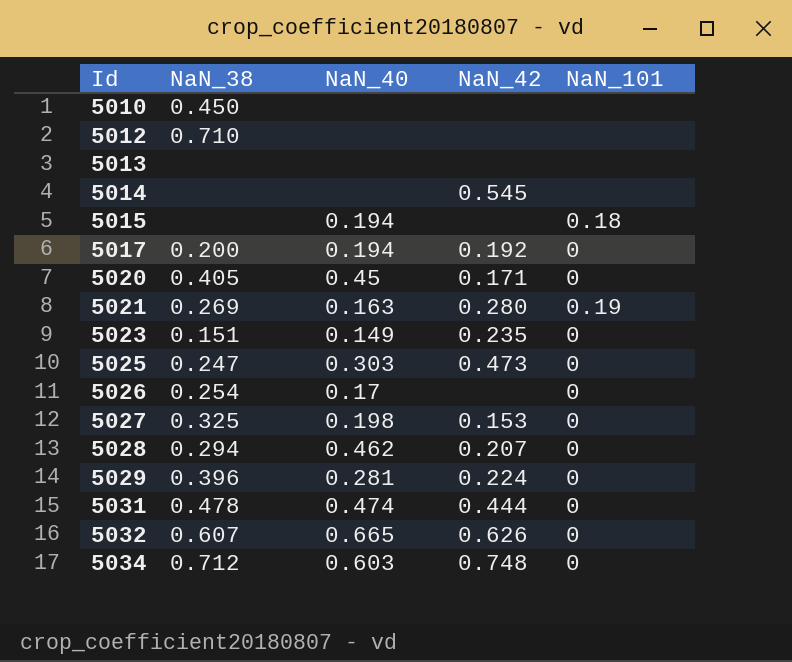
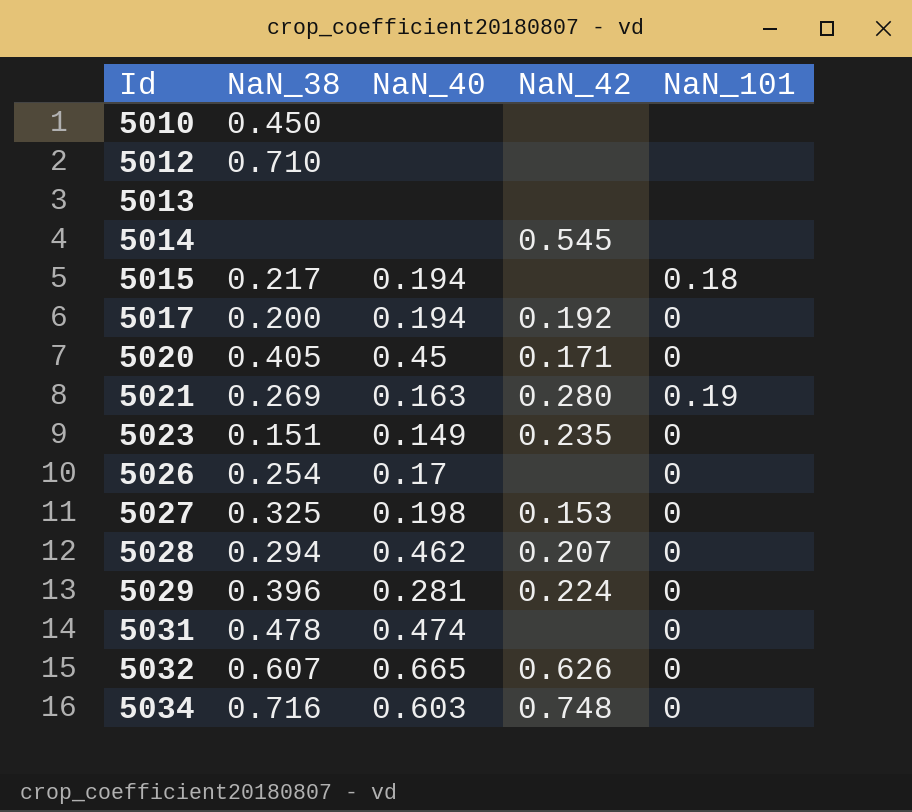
row 5025: 0.247 | 0.303 | 0.473 | 0 -> none
5015 | NaN_38: none -> 0.217
5031 | NaN_42: 0.444 -> none
5034 | NaN_38: 0.712 -> 0.716

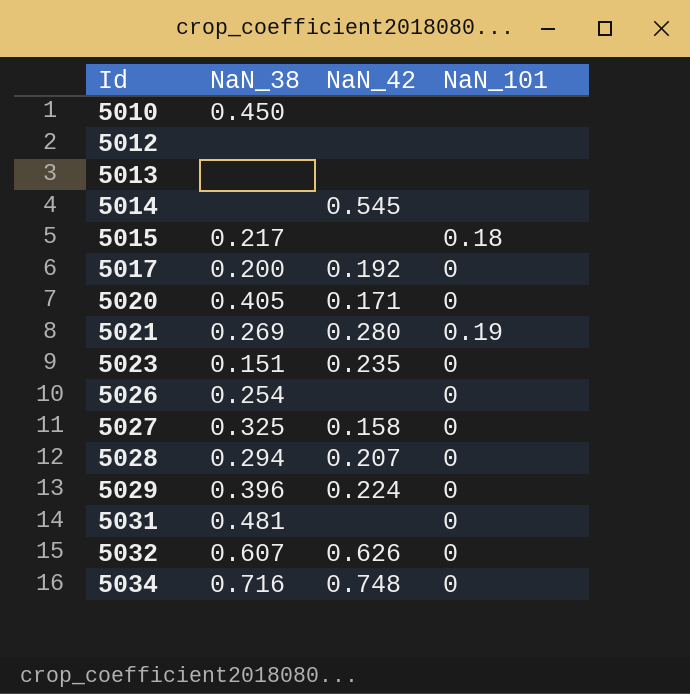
column NaN_40 | position: 3 -> none
5012 | NaN_38: 0.710 -> none
5027 | NaN_42: 0.153 -> 0.158
5031 | NaN_38: 0.478 -> 0.481

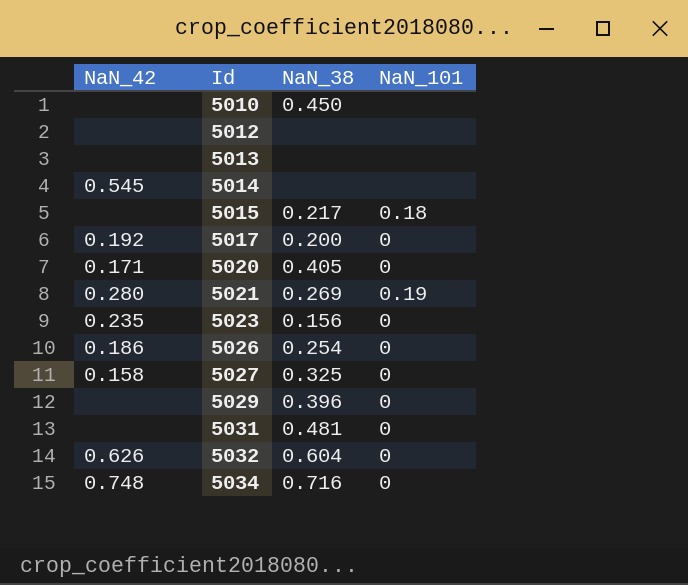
column NaN_42 | position: 3 -> 1
row 5028: 0.294 | 0.207 | 0 -> none
5023 | NaN_38: 0.151 -> 0.156
5026 | NaN_42: none -> 0.186
5029 | NaN_42: 0.224 -> none
5032 | NaN_38: 0.607 -> 0.604

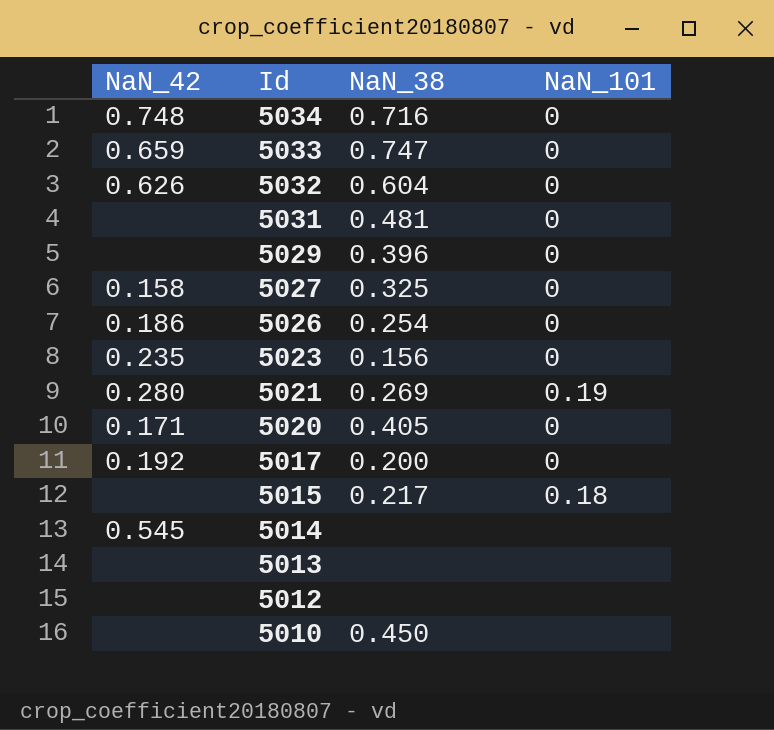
row order: Id ascending -> Id descending
row 5033: none -> 0.659 | 0.747 | 0

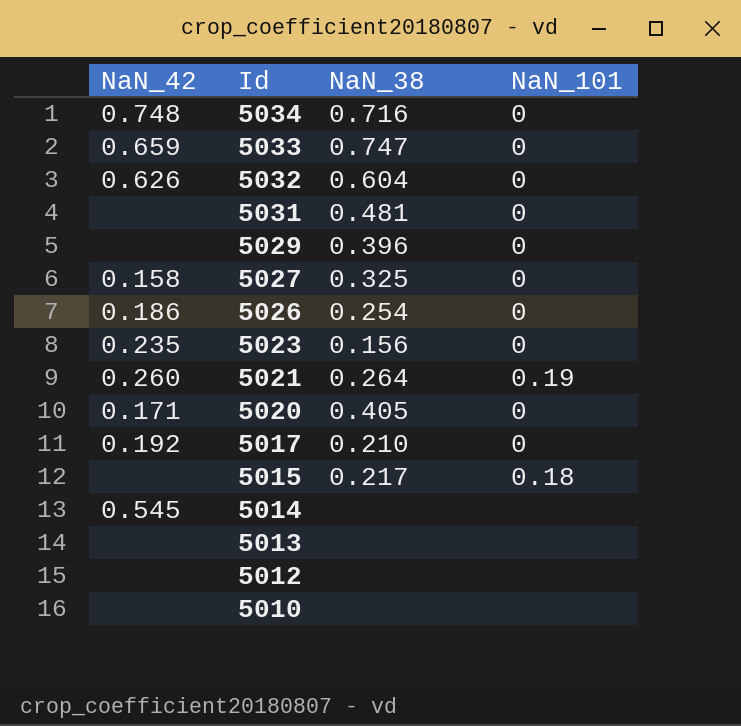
5021 | NaN_42: 0.280 -> 0.260
5021 | NaN_38: 0.269 -> 0.264
5017 | NaN_38: 0.200 -> 0.210
5010 | NaN_38: 0.450 -> none

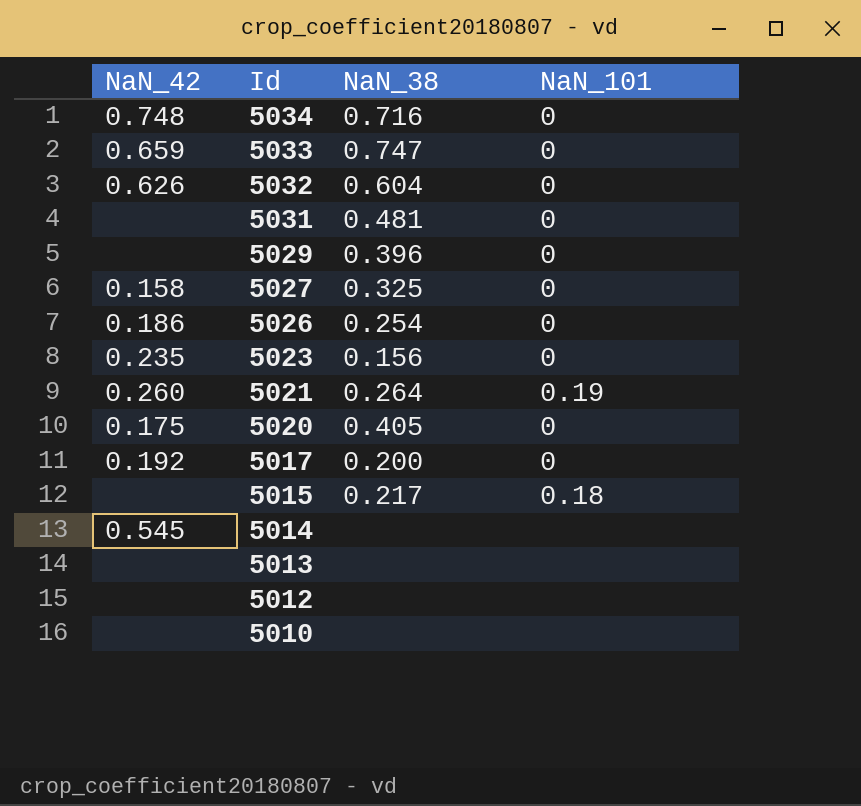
5020 | NaN_42: 0.171 -> 0.175
5017 | NaN_38: 0.210 -> 0.200

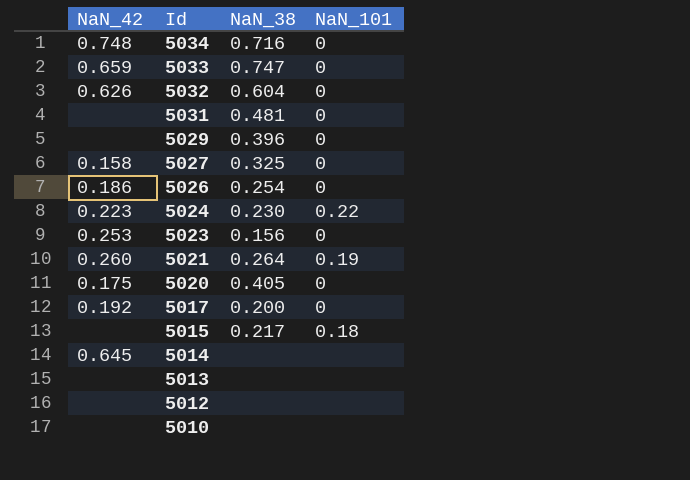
row 5024: none -> 0.223 | 0.230 | 0.22
5023 | NaN_42: 0.235 -> 0.253
5014 | NaN_42: 0.545 -> 0.645

